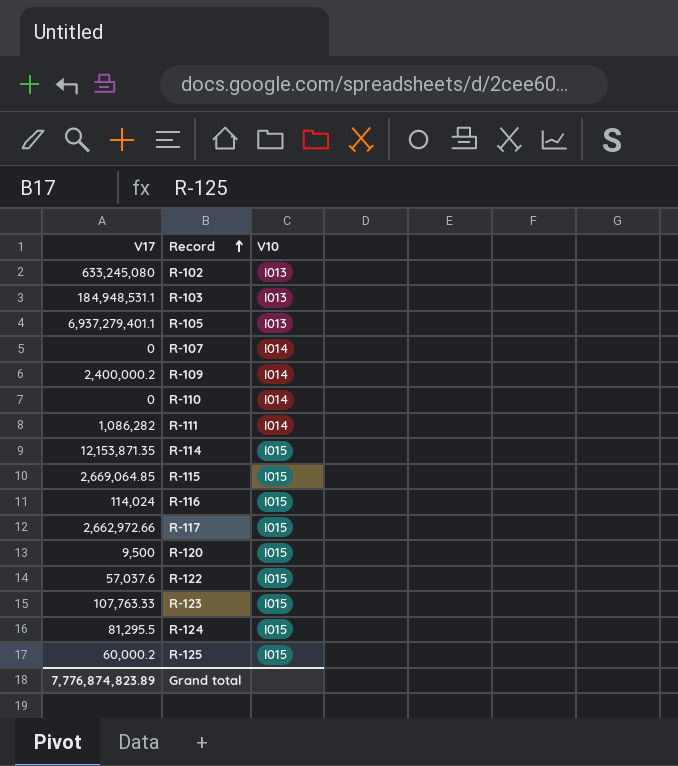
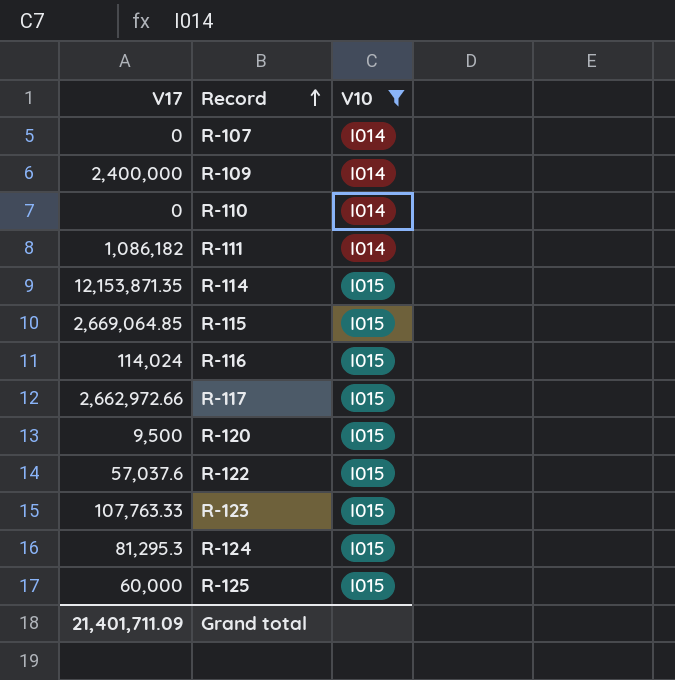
filter: none -> V10 != I013
R-109 | V17: 2,400,000.2 -> 2,400,000
R-111 | V17: 1,086,282 -> 1,086,182
R-124 | V17: 81,295.5 -> 81,295.3
R-125 | V17: 60,000.2 -> 60,000
Grand total | V17: 7,776,874,823.89 -> 21,401,711.09

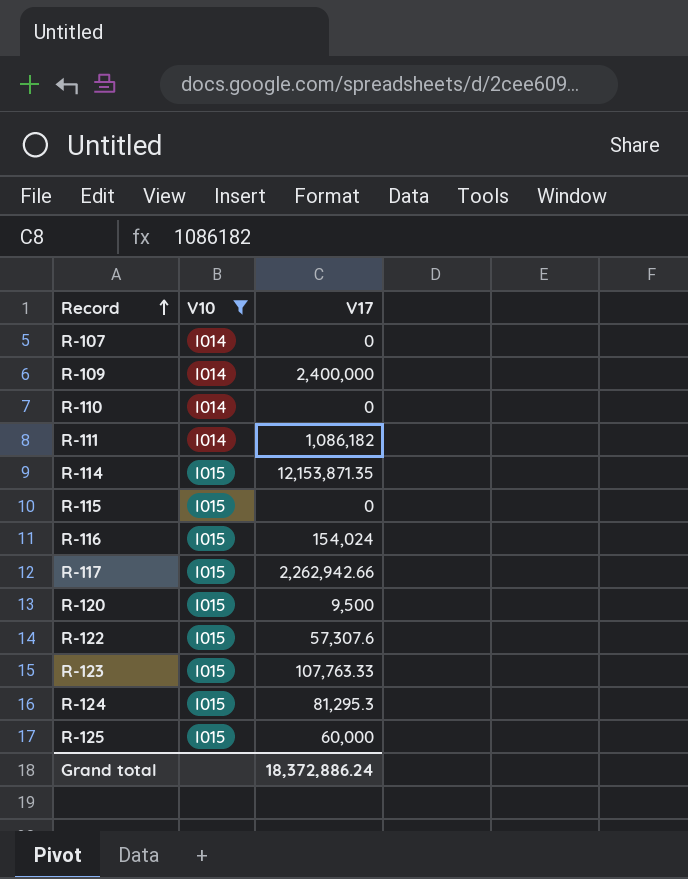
column V17 | position: 1 -> 3
R-115 | V17: 2,669,064.85 -> 0
R-116 | V17: 114,024 -> 154,024
R-117 | V17: 2,662,972.66 -> 2,262,942.66
R-122 | V17: 57,037.6 -> 57,307.6
Grand total | V17: 21,401,711.09 -> 18,372,886.24

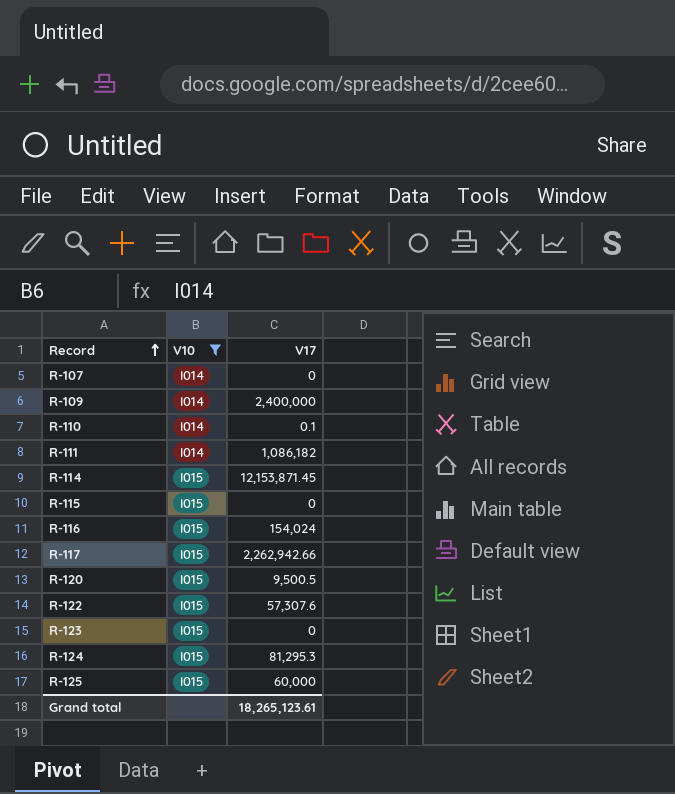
R-110 | V17: 0 -> 0.1
R-114 | V17: 12,153,871.35 -> 12,153,871.45
R-120 | V17: 9,500 -> 9,500.5
R-123 | V17: 107,763.33 -> 0
Grand total | V17: 18,372,886.24 -> 18,265,123.61

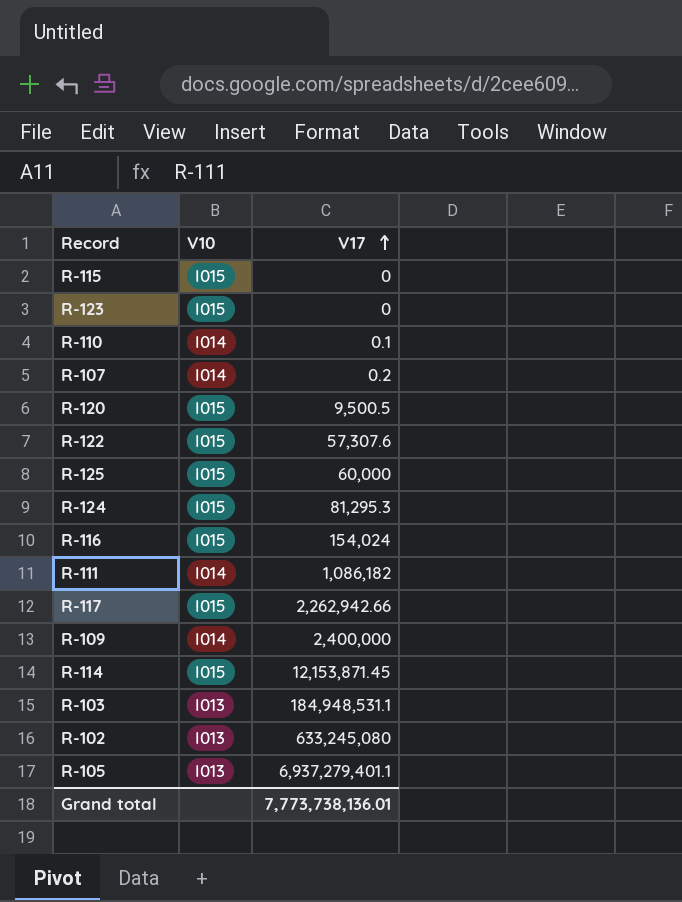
filter: V10 != I013 -> none
row order: Record ascending -> V17 ascending
R-107 | V17: 0 -> 0.2
Grand total | V17: 18,265,123.61 -> 7,773,738,136.01

